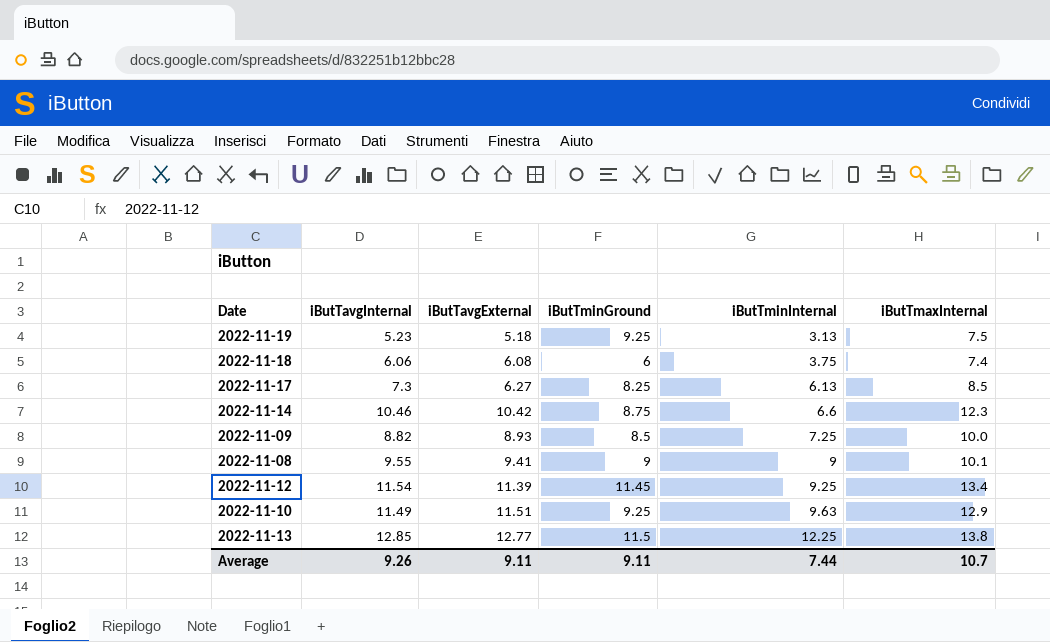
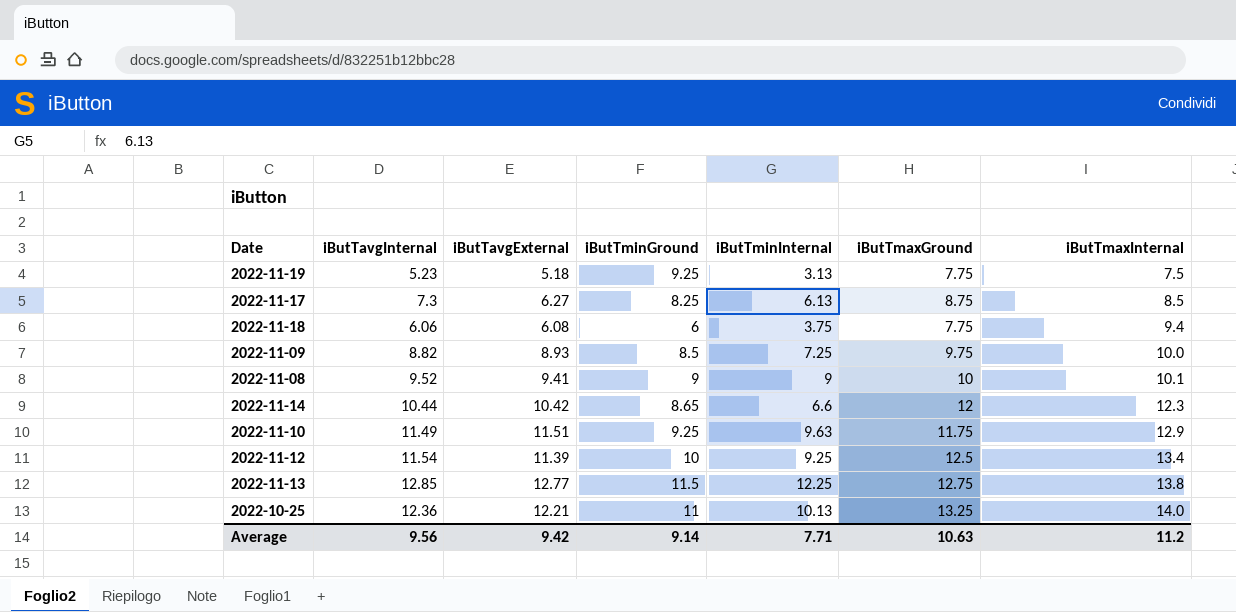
row order: iButTminInternal ascending -> iButTmaxInternal ascending
column iButTmaxGround | position: none -> 6
2022-11-18 | iButTmaxInternal: 7.4 -> 9.4
2022-11-08 | iButTavgInternal: 9.55 -> 9.52
2022-11-14 | iButTavgInternal: 10.46 -> 10.44
2022-11-14 | iButTminGround: 8.75 -> 8.65
2022-11-12 | iButTminGround: 11.45 -> 10
row 2022-10-25: none -> 12.36 | 12.21 | 11 | 10.13 | 13.25 | 14.0
Average | iButTavgInternal: 9.26 -> 9.56
Average | iButTavgExternal: 9.11 -> 9.42
Average | iButTminGround: 9.11 -> 9.14
Average | iButTminInternal: 7.44 -> 7.71
Average | iButTmaxInternal: 10.7 -> 11.2

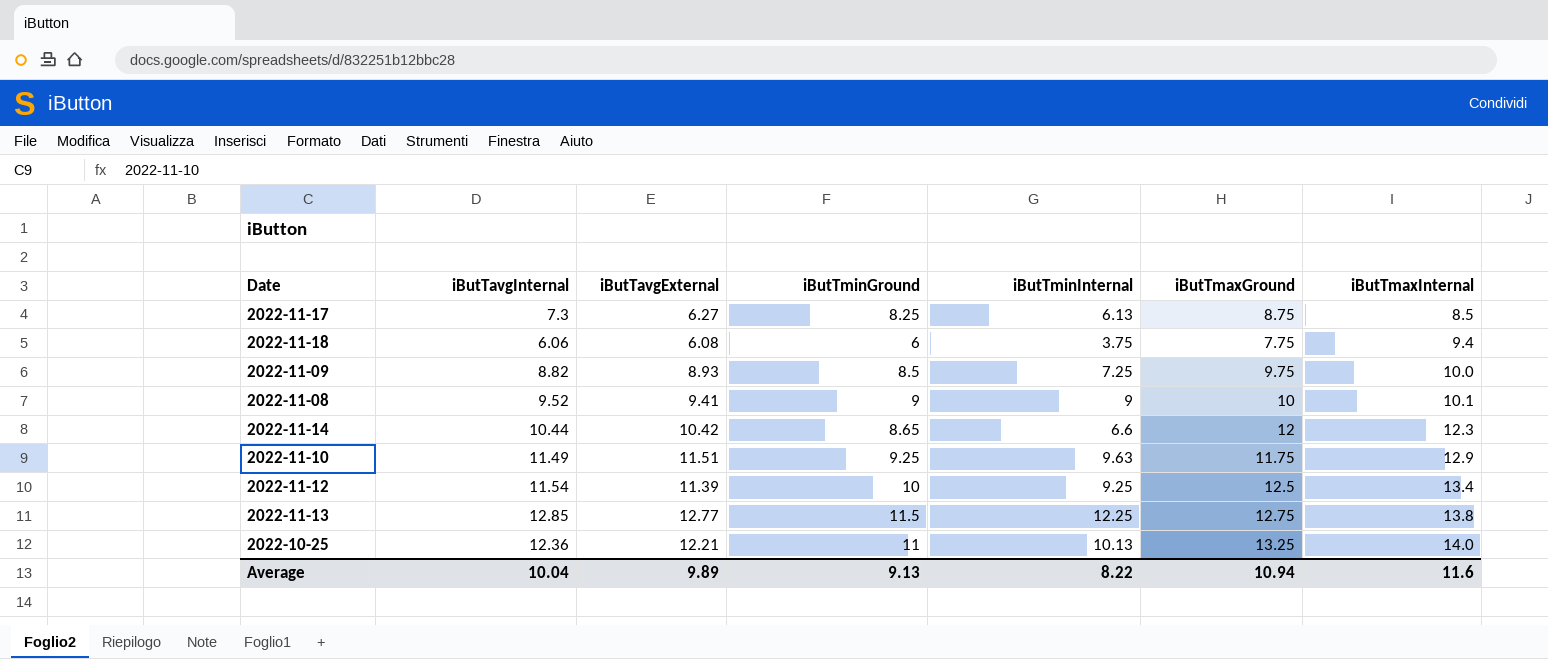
row 2022-11-19: 5.23 | 5.18 | 9.25 | 3.13 | 7.75 | 7.5 -> none
Average | iButTavgInternal: 9.56 -> 10.04
Average | iButTavgExternal: 9.42 -> 9.89
Average | iButTminGround: 9.14 -> 9.13
Average | iButTminInternal: 7.71 -> 8.22
Average | iButTmaxGround: 10.63 -> 10.94
Average | iButTmaxInternal: 11.2 -> 11.6

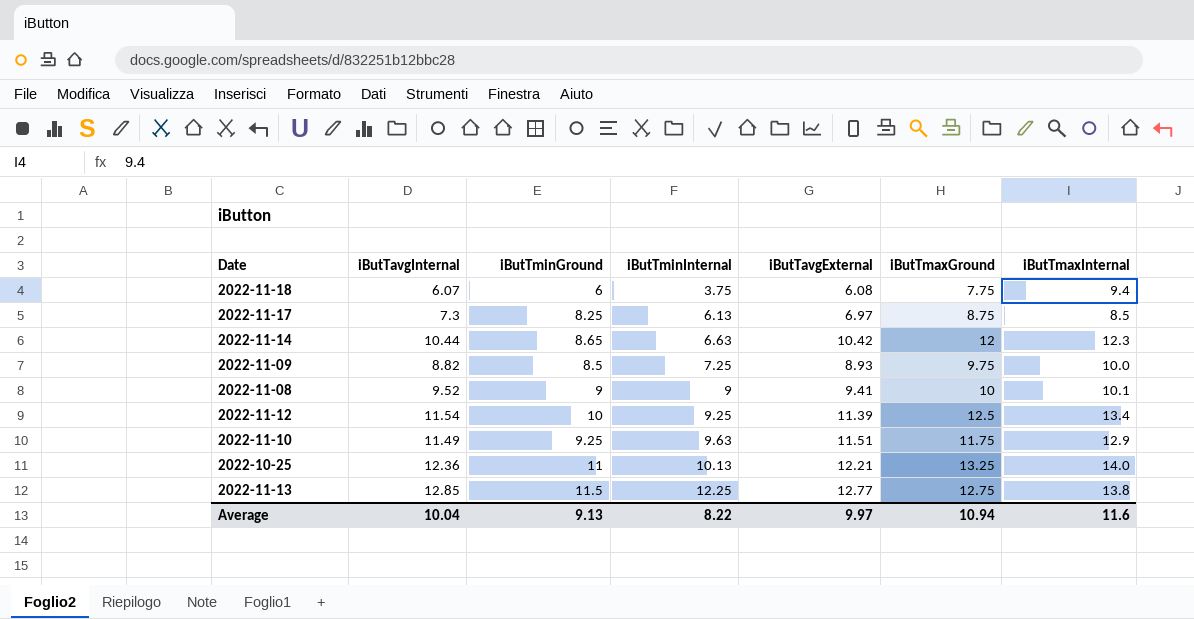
row order: iButTmaxInternal ascending -> iButTminInternal ascending
column iButTavgExternal | position: 3 -> 5
2022-11-18 | iButTavgInternal: 6.06 -> 6.07
2022-11-17 | iButTavgExternal: 6.27 -> 6.97
2022-11-14 | iButTminInternal: 6.6 -> 6.63
Average | iButTavgExternal: 9.89 -> 9.97

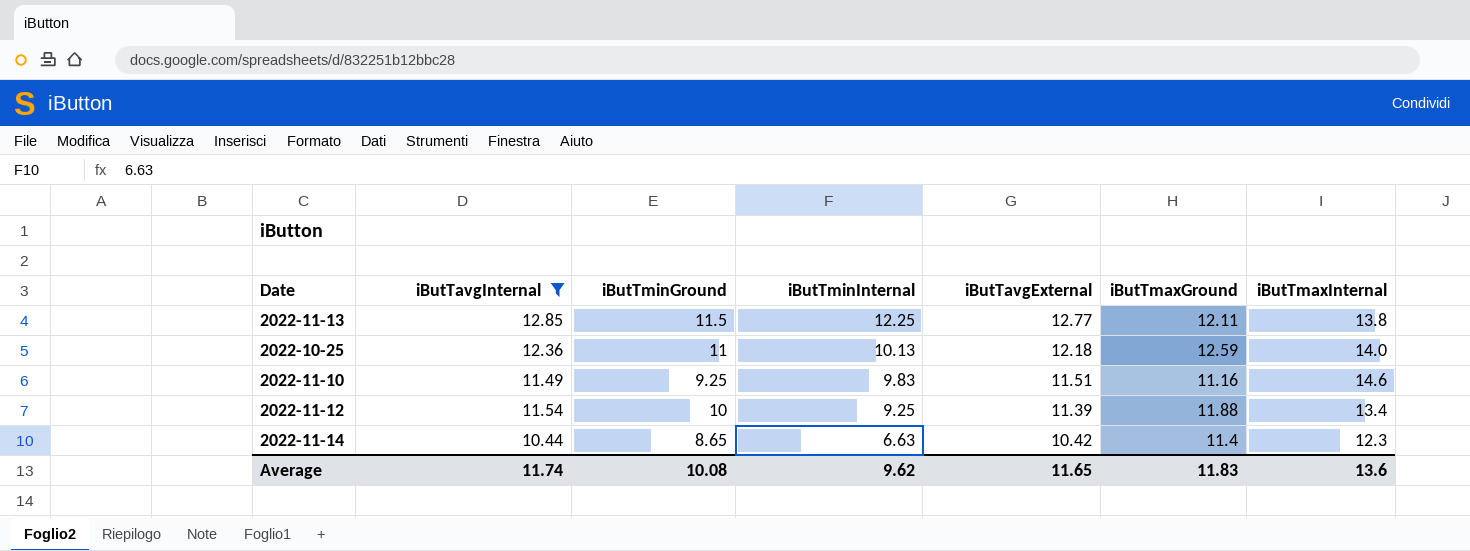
filter: none -> iButTavgInternal >= 10.44
row order: iButTminInternal ascending -> iButTminInternal descending
2022-11-13 | iButTmaxGround: 12.75 -> 12.11
2022-10-25 | iButTavgExternal: 12.21 -> 12.18
2022-10-25 | iButTmaxGround: 13.25 -> 12.59
2022-11-10 | iButTminInternal: 9.63 -> 9.83
2022-11-10 | iButTmaxGround: 11.75 -> 11.16
2022-11-10 | iButTmaxInternal: 12.9 -> 14.6
2022-11-12 | iButTmaxGround: 12.5 -> 11.88
2022-11-14 | iButTmaxGround: 12 -> 11.4
Average | iButTavgInternal: 10.04 -> 11.74
Average | iButTminGround: 9.13 -> 10.08
Average | iButTminInternal: 8.22 -> 9.62
Average | iButTavgExternal: 9.97 -> 11.65
Average | iButTmaxGround: 10.94 -> 11.83
Average | iButTmaxInternal: 11.6 -> 13.6

